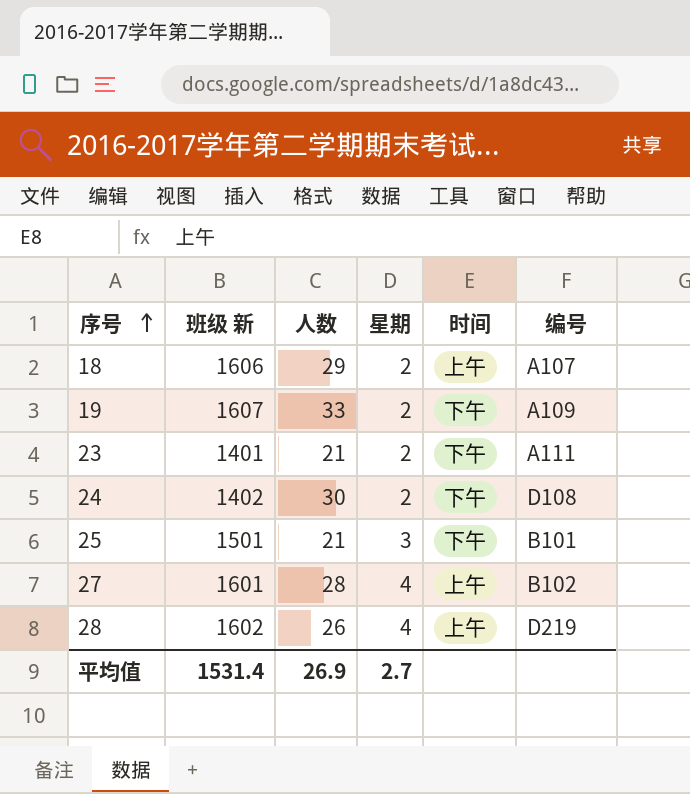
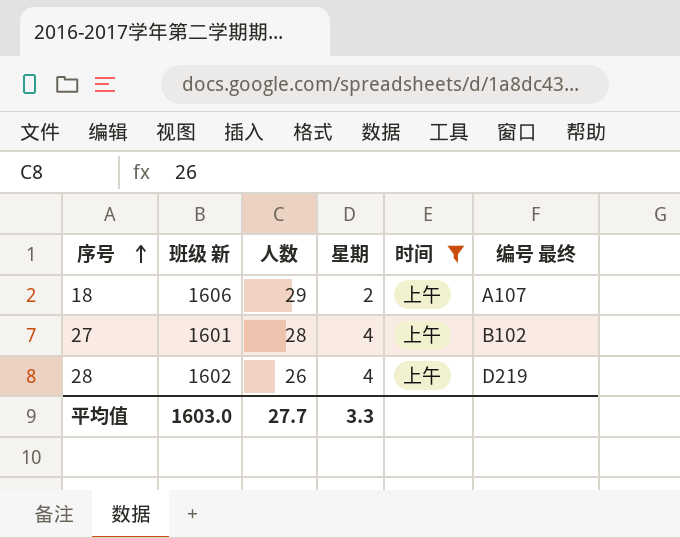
filter: none -> 时间 = 上午
column name: 编号 -> 编号 最终
平均值 | 班级 新: 1531.4 -> 1603.0
平均值 | 人数: 26.9 -> 27.7
平均值 | 星期: 2.7 -> 3.3

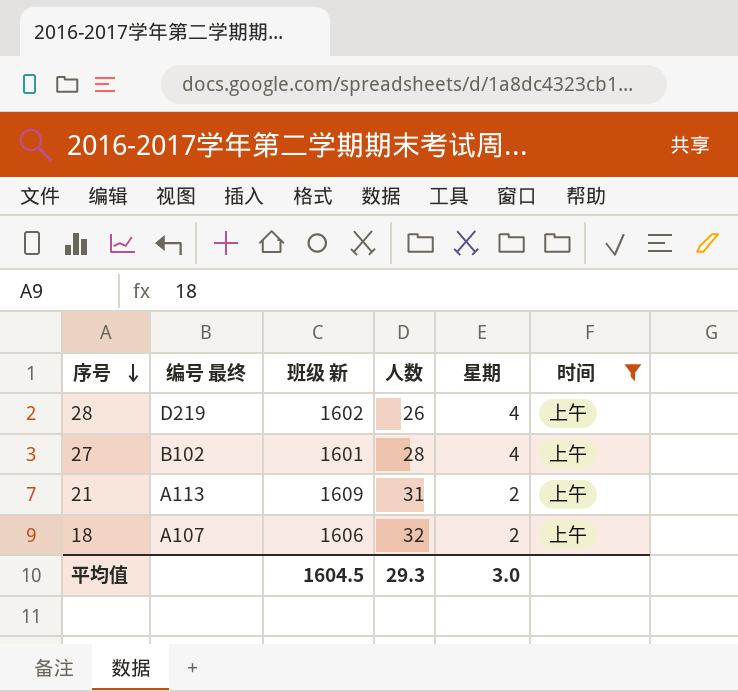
row order: 序号 ascending -> 序号 descending
column 编号 最终 | position: 6 -> 2
row 21: none -> A113 | 1609 | 31 | 2 | 上午
18 | 人数: 29 -> 32
平均值 | 班级 新: 1603.0 -> 1604.5
平均值 | 人数: 27.7 -> 29.3
平均值 | 星期: 3.3 -> 3.0

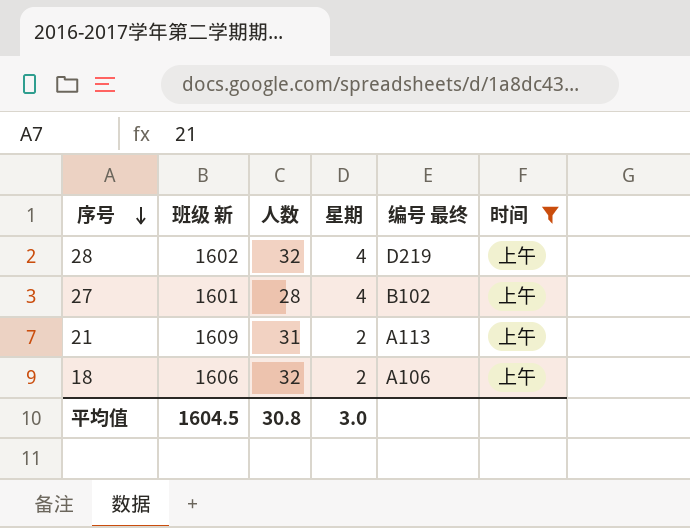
column 编号 最终 | position: 2 -> 5
28 | 人数: 26 -> 32
18 | 编号 最终: A107 -> A106
平均值 | 人数: 29.3 -> 30.8

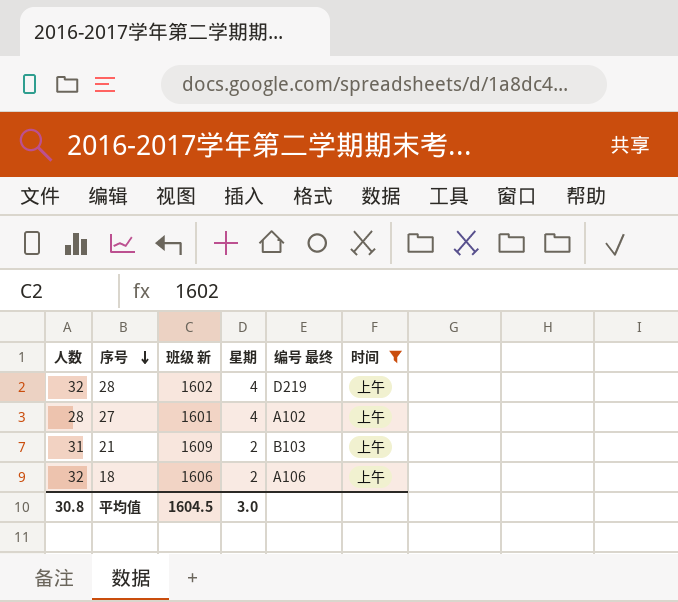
column 人数 | position: 3 -> 1
27 | 编号 最终: B102 -> A102
21 | 编号 最终: A113 -> B103

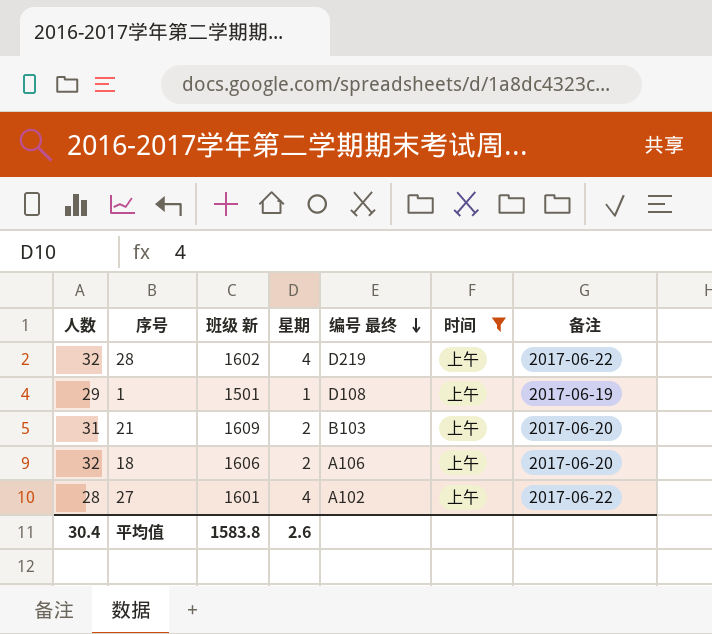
row order: 序号 descending -> 编号 最终 descending
column 备注 | position: none -> 7
row 1: none -> 29 | 1501 | 1 | D108 | 上午 | 2017-06-19
平均值 | 人数: 30.8 -> 30.4
平均值 | 班级 新: 1604.5 -> 1583.8
平均值 | 星期: 3.0 -> 2.6

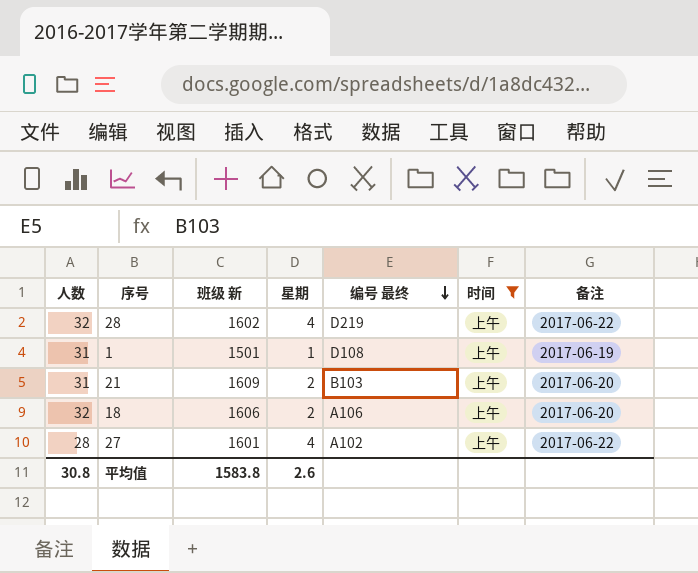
1 | 人数: 29 -> 31
平均值 | 人数: 30.4 -> 30.8

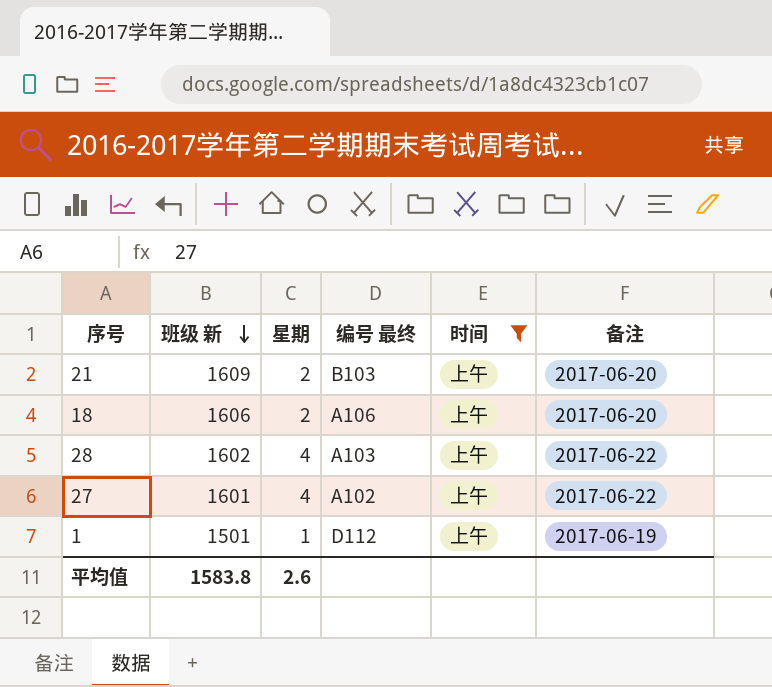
row order: 编号 最终 descending -> 班级 新 descending
column 人数 | position: 1 -> none
28 | 编号 最终: D219 -> A103
1 | 编号 最终: D108 -> D112

